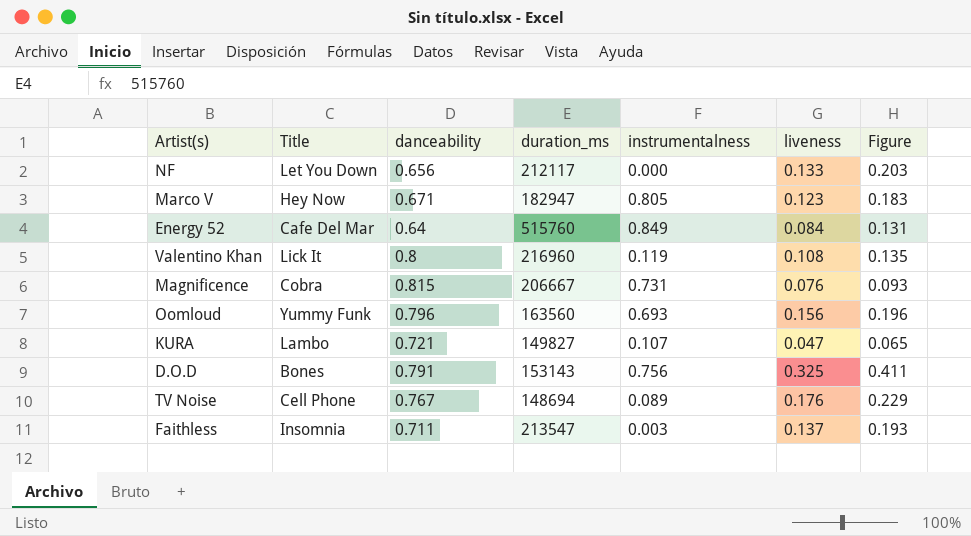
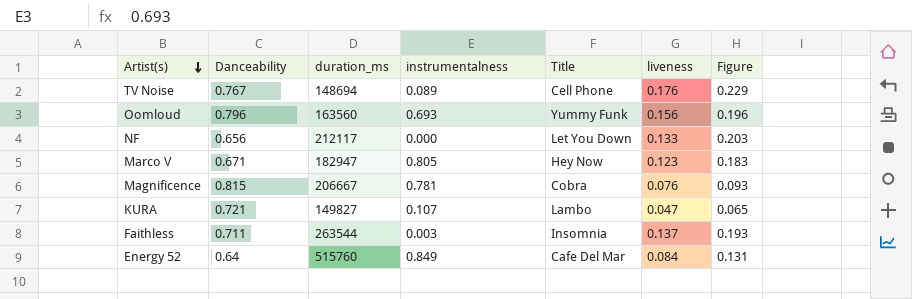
row order: none -> Artist(s) descending
column name: danceability -> Danceability
column Title | position: 2 -> 5
row Valentino Khan: Lick It | 0.8 | 216960 | 0.119 | 0.108 | 0.135 -> none
row D.O.D: Bones | 0.791 | 153143 | 0.756 | 0.325 | 0.411 -> none
Magnificence | instrumentalness: 0.731 -> 0.781
Faithless | duration_ms: 213547 -> 263544

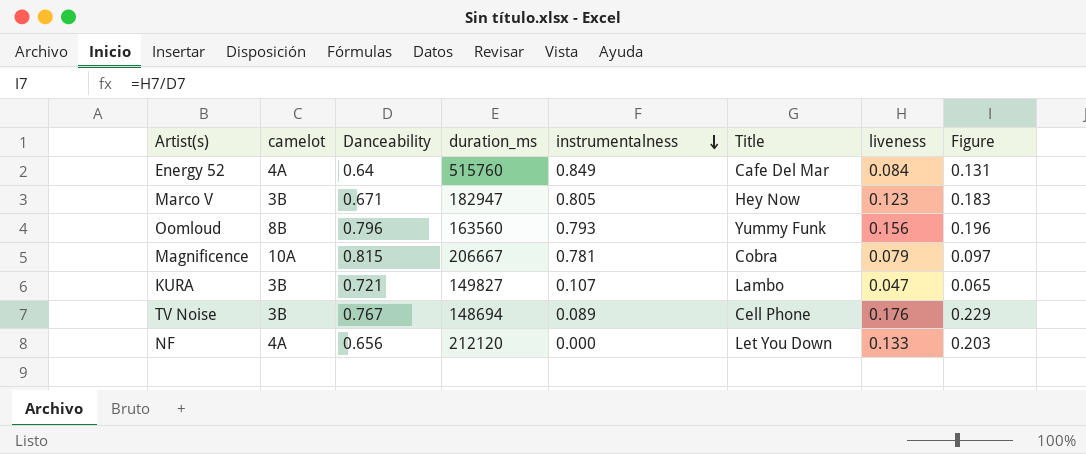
row order: Artist(s) descending -> instrumentalness descending
column camelot | position: none -> 2
row Faithless: 0.711 | 263544 | 0.003 | Insomnia | 0.137 | 0.193 -> none
Oomloud | instrumentalness: 0.693 -> 0.793
Magnificence | liveness: 0.076 -> 0.079
Magnificence | Figure: 0.093 -> 0.097
NF | duration_ms: 212117 -> 212120

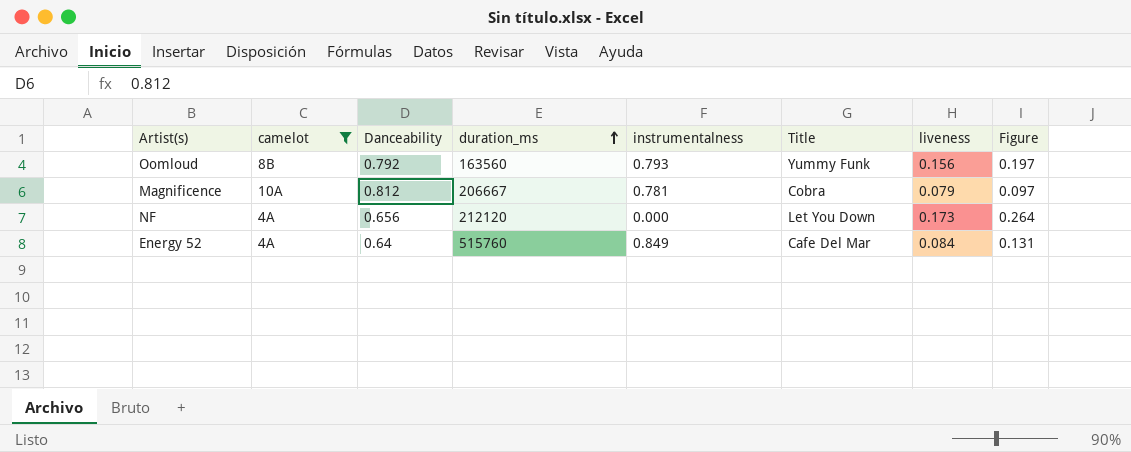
filter: none -> camelot != 3B
row order: instrumentalness descending -> duration_ms ascending
Oomloud | Danceability: 0.796 -> 0.792
Oomloud | Figure: 0.196 -> 0.197
Magnificence | Danceability: 0.815 -> 0.812
NF | liveness: 0.133 -> 0.173
NF | Figure: 0.203 -> 0.264

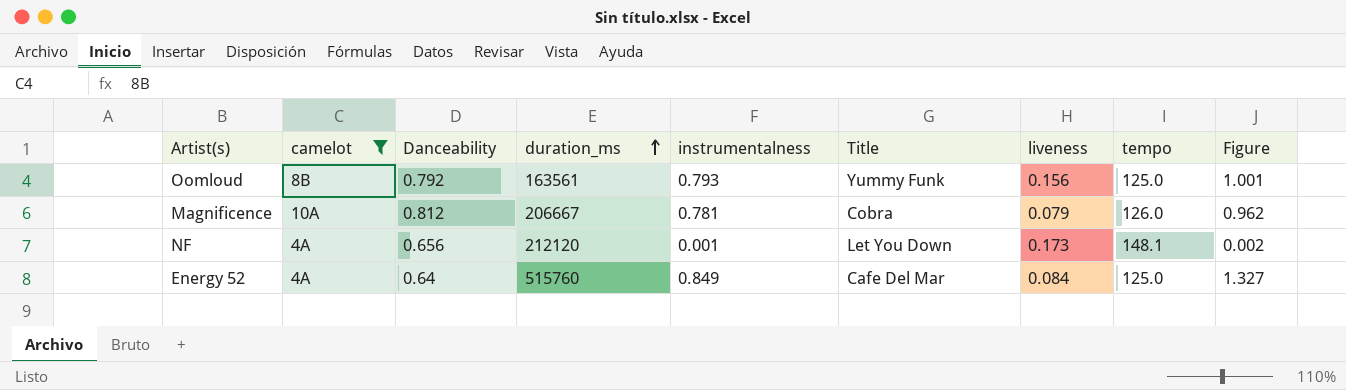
column tempo | position: none -> 8
column Figure | formula: [liveness] / [Danceability] -> [instrumentalness] / [Danceability]
Oomloud | duration_ms: 163560 -> 163561
NF | instrumentalness: 0.000 -> 0.001

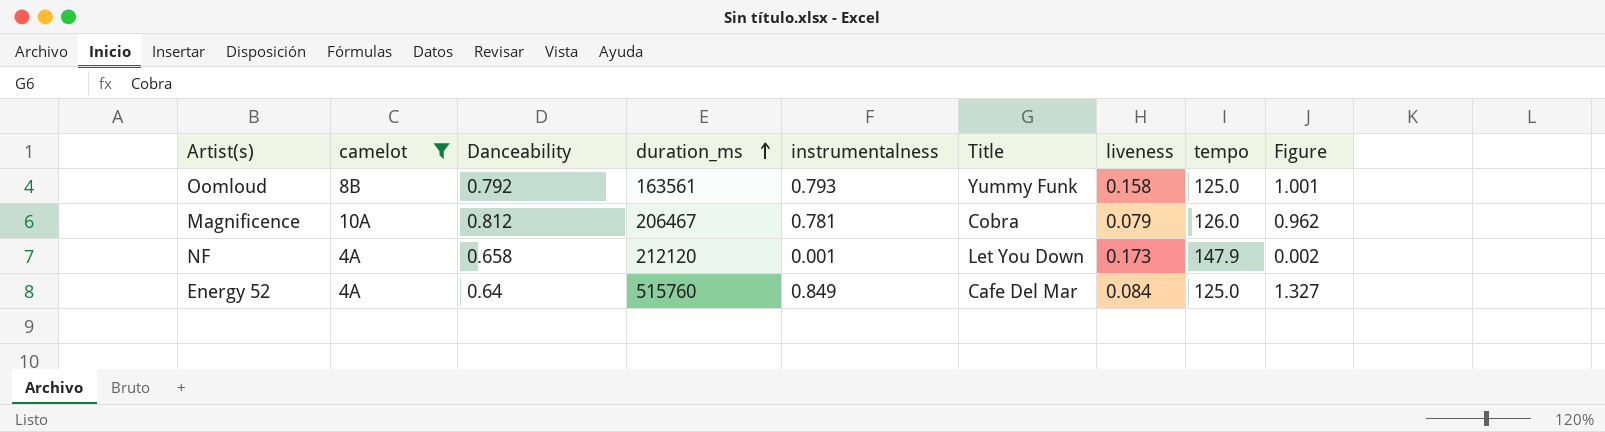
Oomloud | liveness: 0.156 -> 0.158
Magnificence | duration_ms: 206667 -> 206467
NF | Danceability: 0.656 -> 0.658
NF | tempo: 148.1 -> 147.9

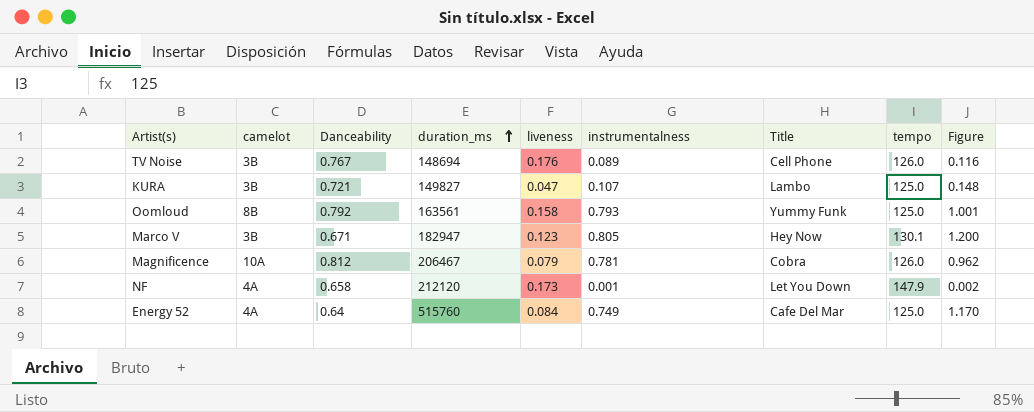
filter: camelot != 3B -> none
column liveness | position: 7 -> 5
Energy 52 | instrumentalness: 0.849 -> 0.749
Energy 52 | Figure: 1.327 -> 1.170

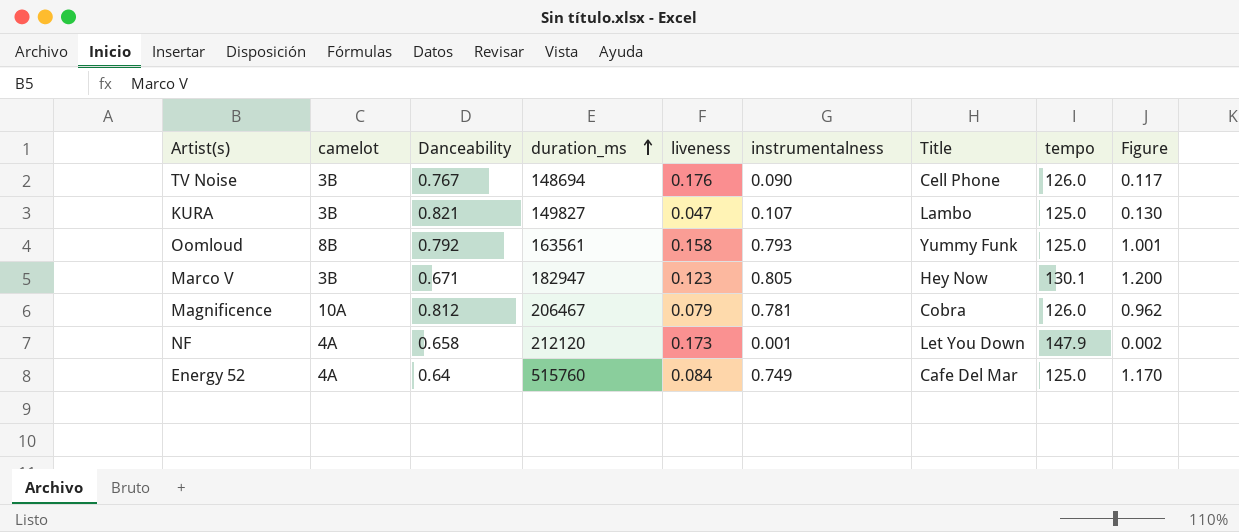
TV Noise | instrumentalness: 0.089 -> 0.090
TV Noise | Figure: 0.116 -> 0.117
KURA | Danceability: 0.721 -> 0.821
KURA | Figure: 0.148 -> 0.130

